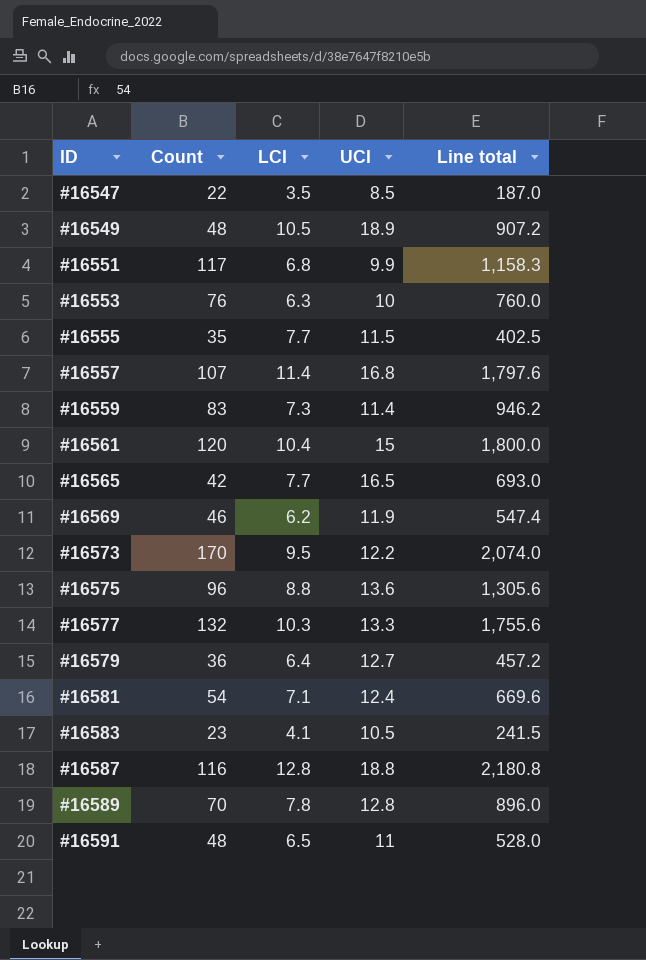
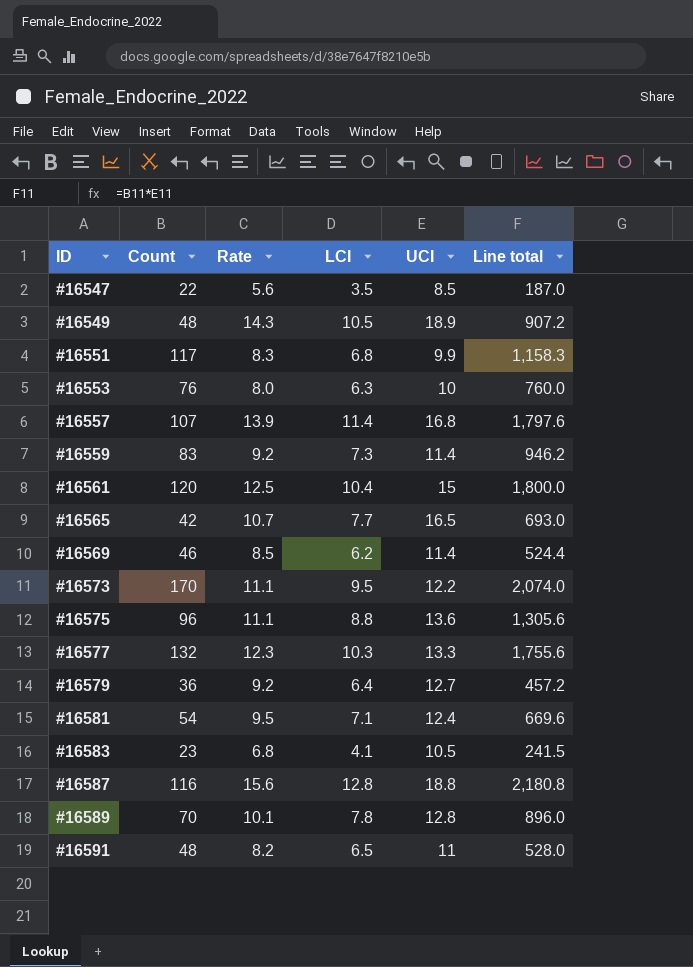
column Rate | position: none -> 3
row #16555: 35 | 7.7 | 11.5 | 402.5 -> none
#16569 | UCI: 11.9 -> 11.4
#16569 | Line total: 547.4 -> 524.4

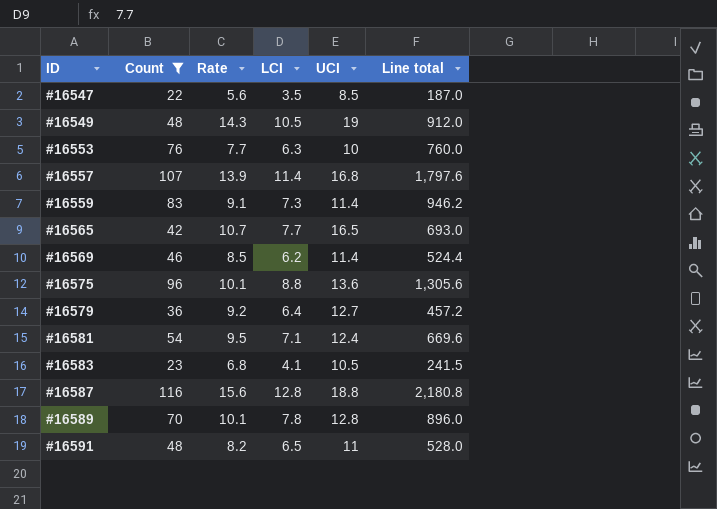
filter: none -> Count <= 116
#16549 | UCI: 18.9 -> 19
#16549 | Line total: 907.2 -> 912.0
#16553 | Rate: 8.0 -> 7.7
#16559 | Rate: 9.2 -> 9.1
#16575 | Rate: 11.1 -> 10.1

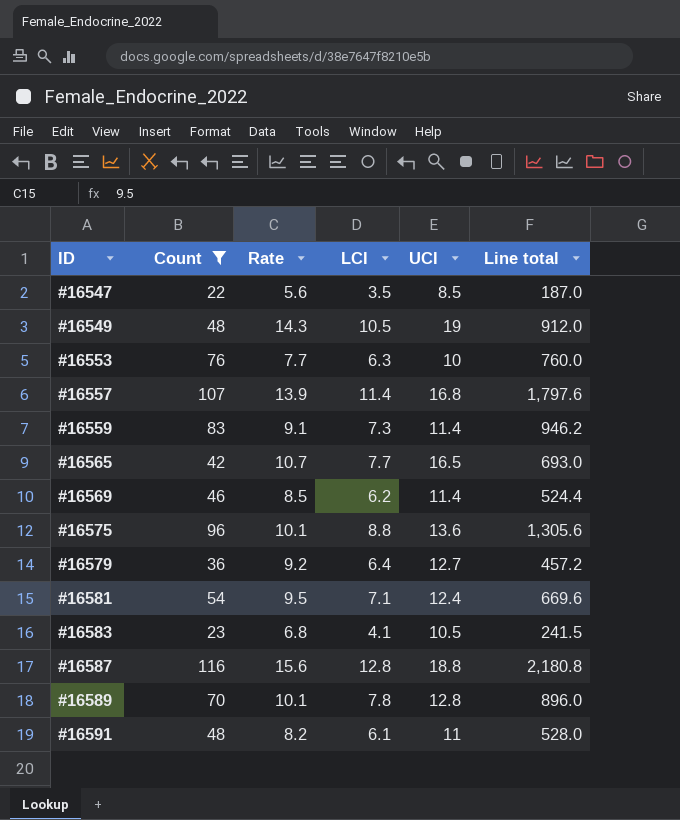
#16591 | LCI: 6.5 -> 6.1

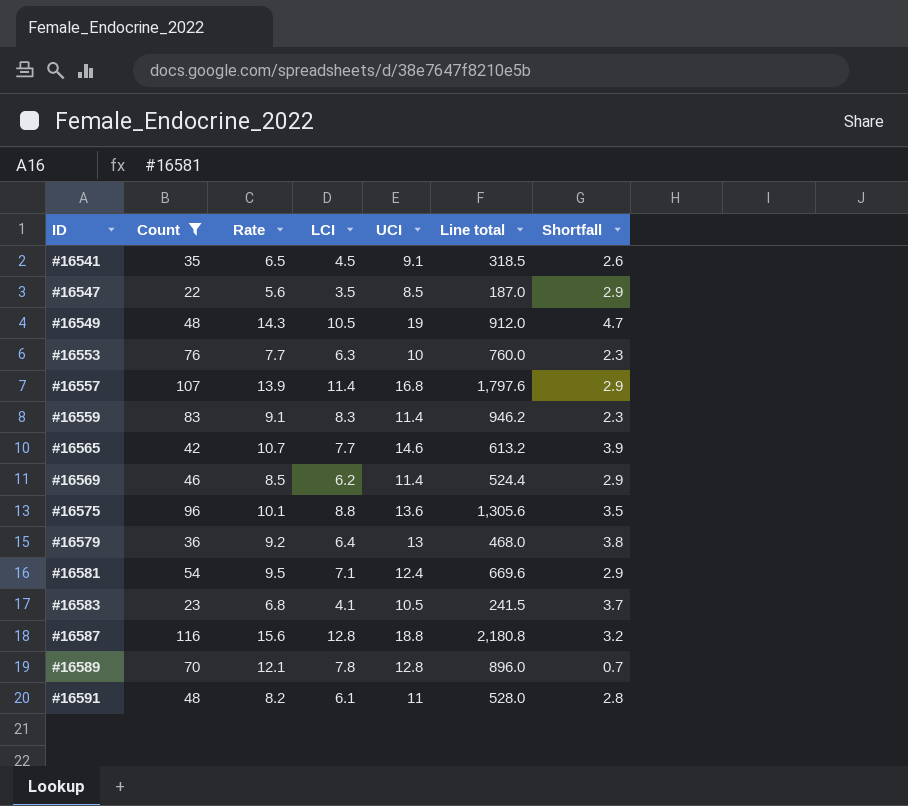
column Shortfall | formula: none -> [UCI] - [Rate]
row #16541: none -> 35 | 6.5 | 4.5 | 9.1 | 318.5 | 2.6
#16559 | LCI: 7.3 -> 8.3
#16565 | UCI: 16.5 -> 14.6
#16565 | Line total: 693.0 -> 613.2
#16579 | UCI: 12.7 -> 13
#16579 | Line total: 457.2 -> 468.0
#16589 | Rate: 10.1 -> 12.1

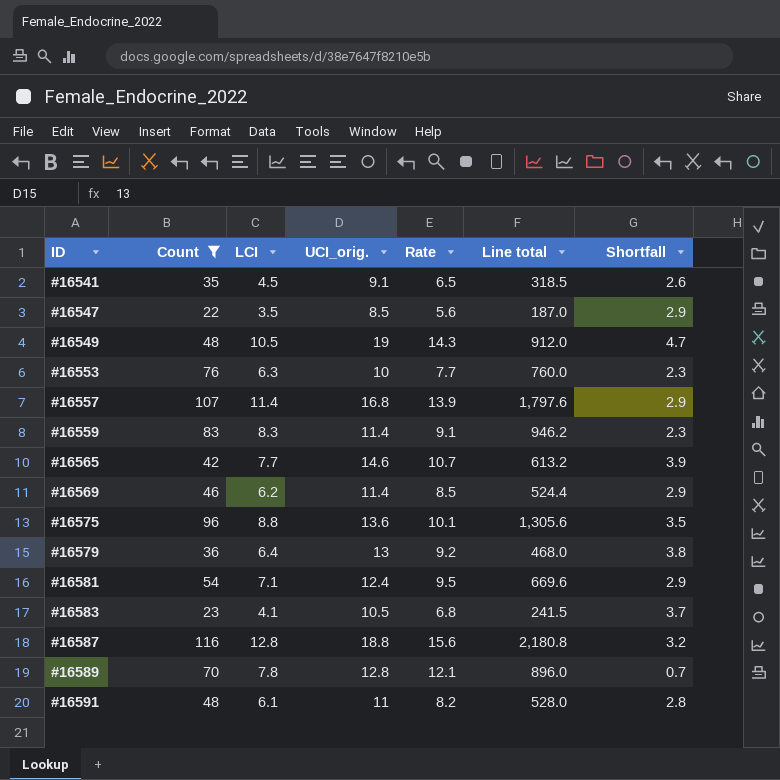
column name: UCI -> UCI_orig.
column Rate | position: 3 -> 5

